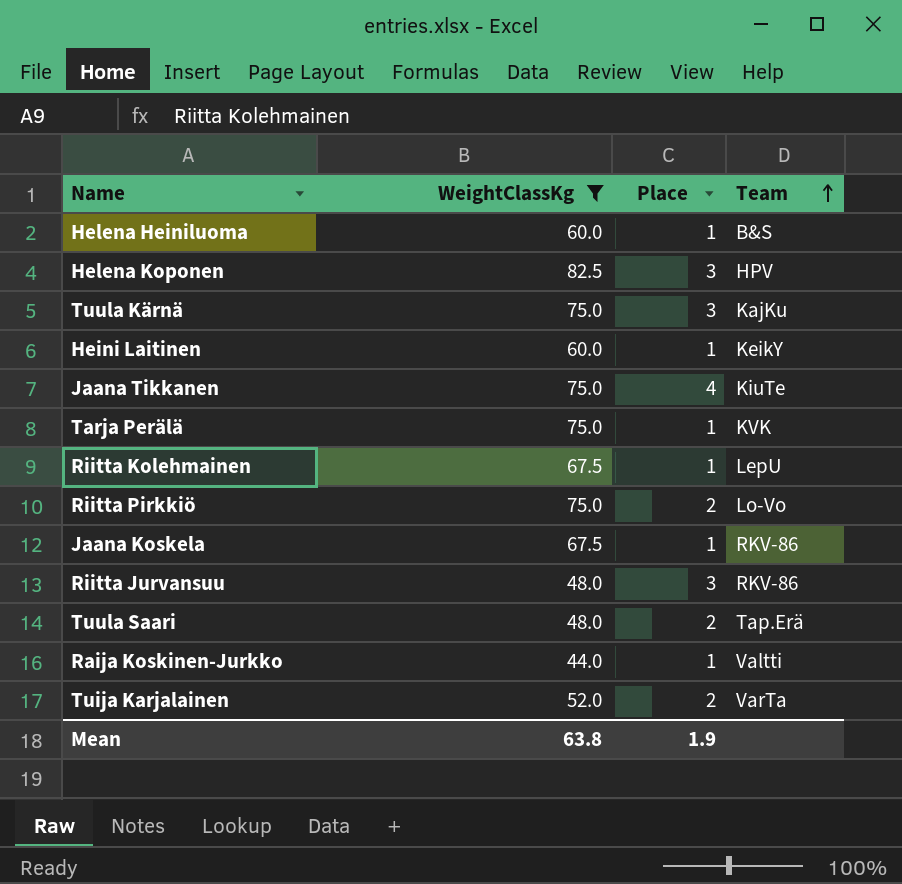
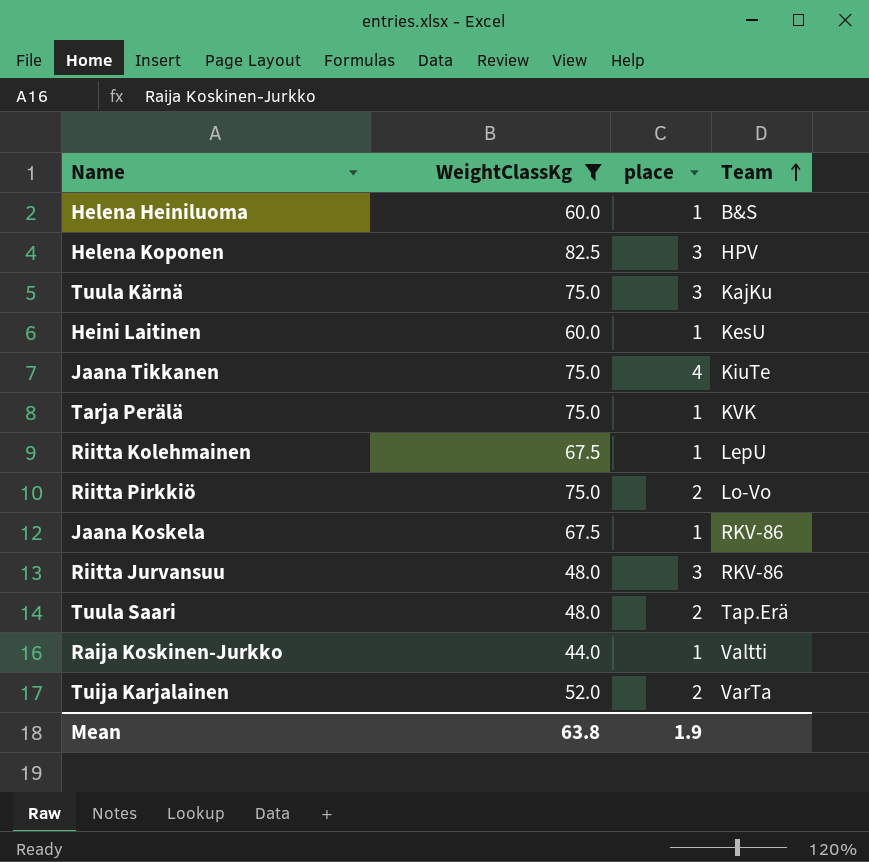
column name: Place -> place
Heini Laitinen | Team: KeikY -> KesU

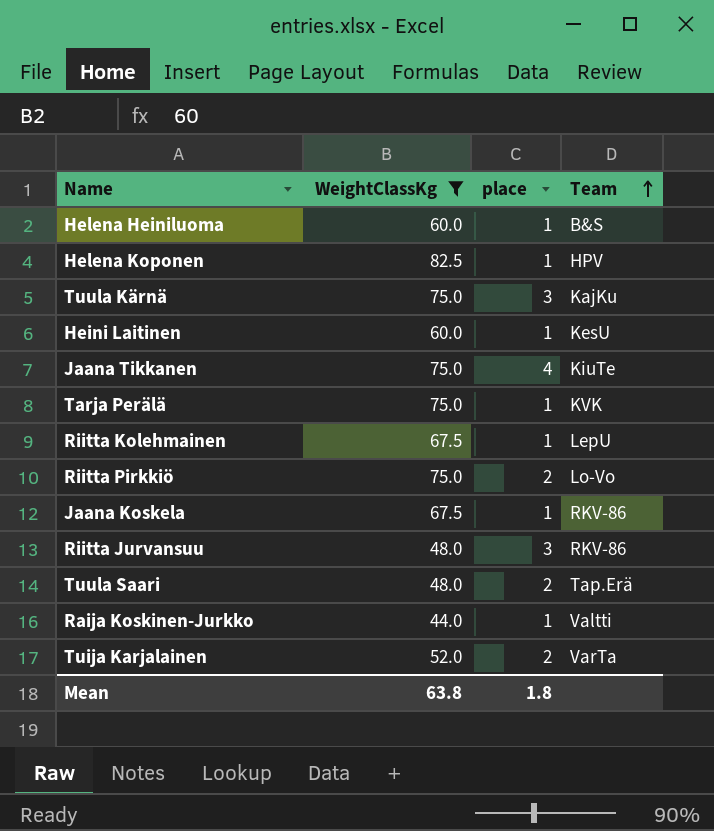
Helena Koponen | place: 3 -> 1
Mean | place: 1.9 -> 1.8

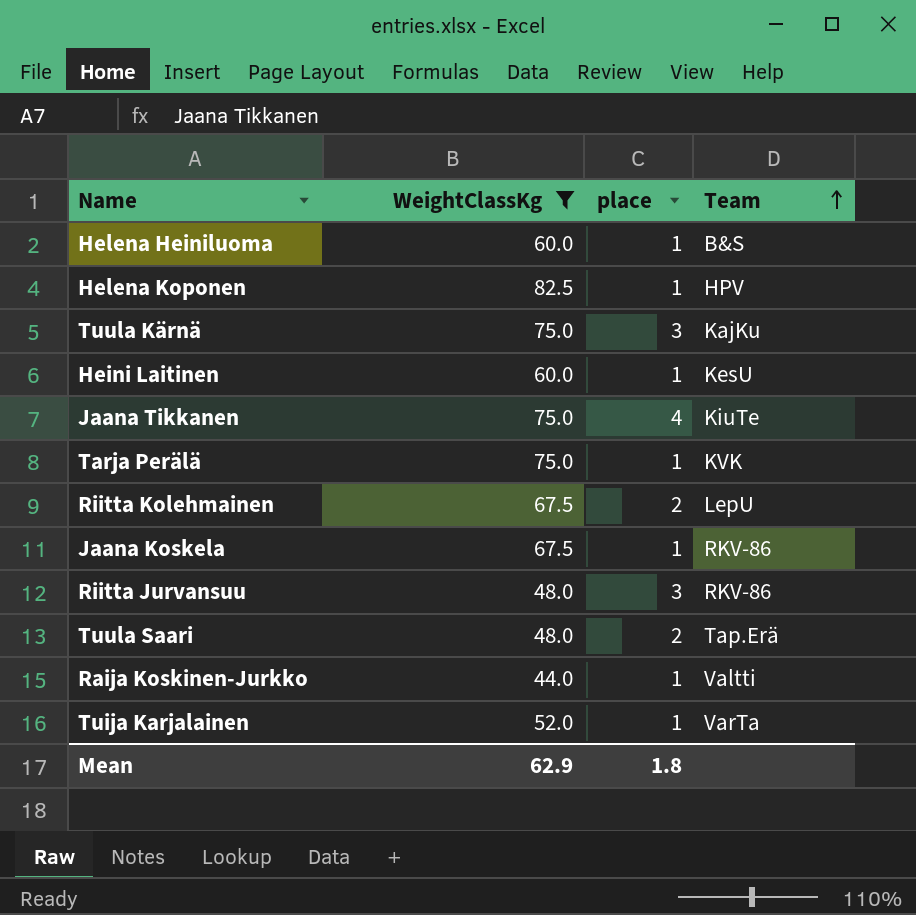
row Riitta Pirkkiö: 75.0 | 2 | Lo-Vo -> none
Riitta Kolehmainen | place: 1 -> 2
Tuija Karjalainen | place: 2 -> 1
Mean | WeightClassKg: 63.8 -> 62.9

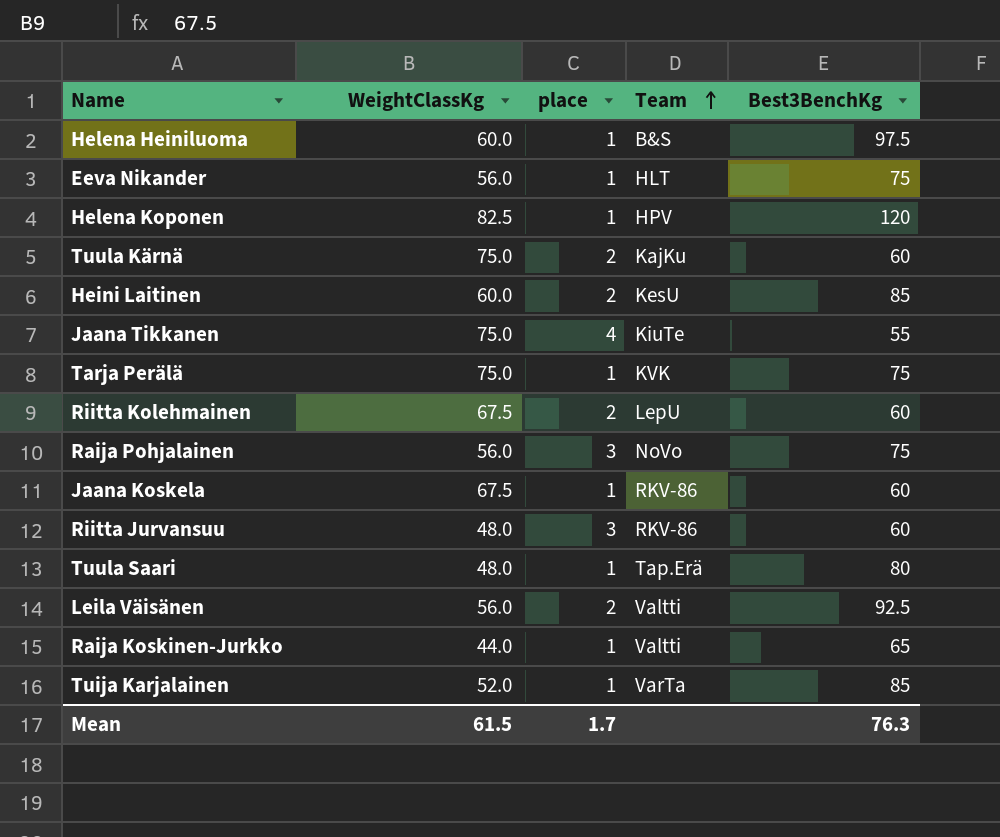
filter: WeightClassKg != 56.0 -> none
column Best3BenchKg | position: none -> 5
Tuula Kärnä | place: 3 -> 2
Heini Laitinen | place: 1 -> 2
Tuula Saari | place: 2 -> 1
Mean | WeightClassKg: 62.9 -> 61.5
Mean | place: 1.8 -> 1.7

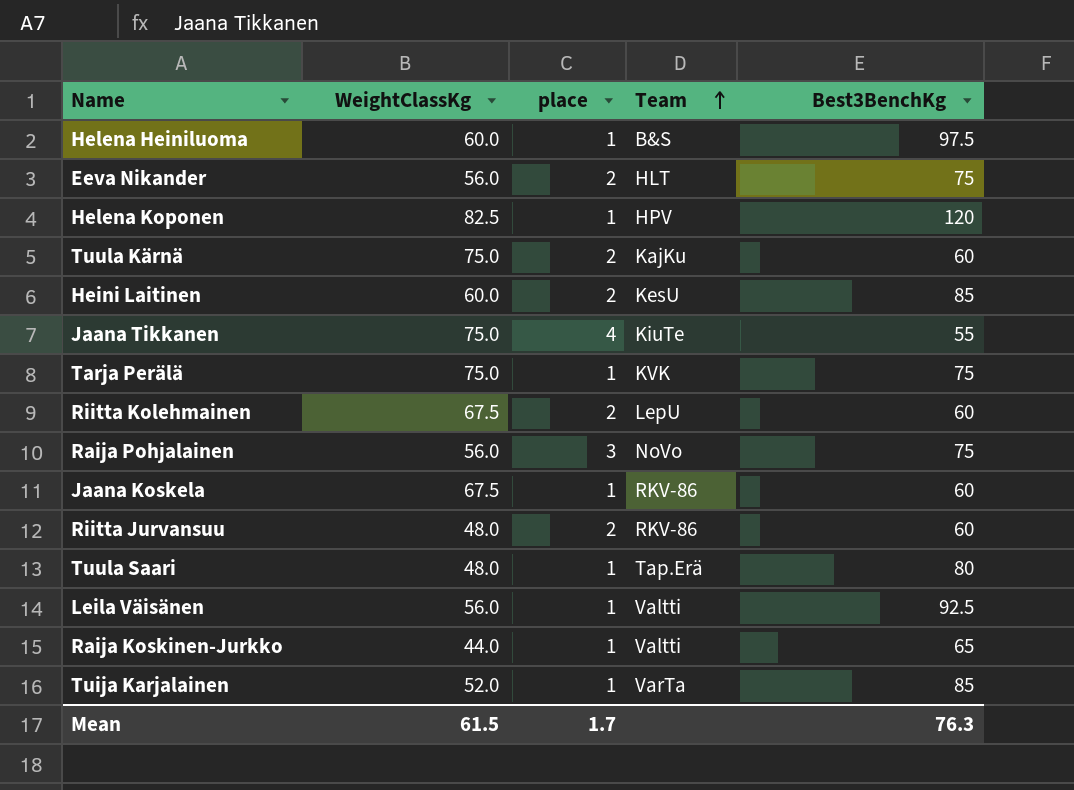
Eeva Nikander | place: 1 -> 2
Riitta Jurvansuu | place: 3 -> 2
Leila Väisänen | place: 2 -> 1

